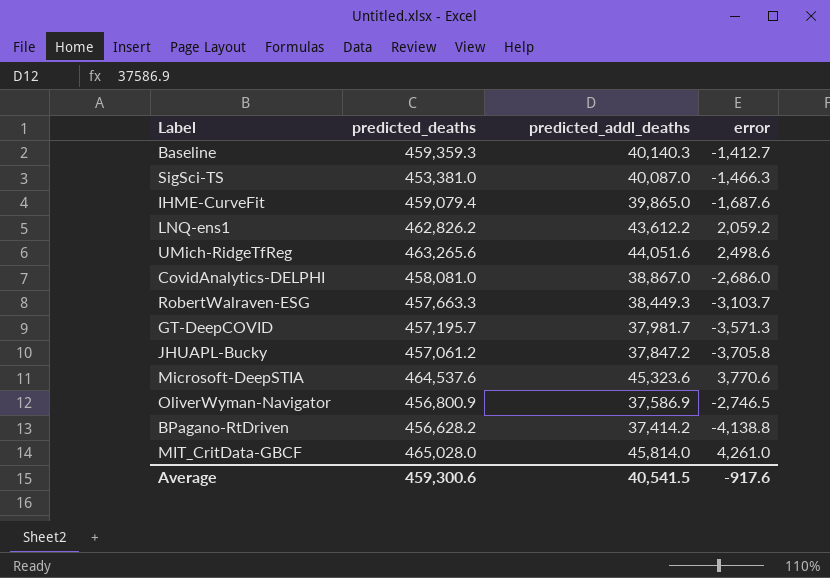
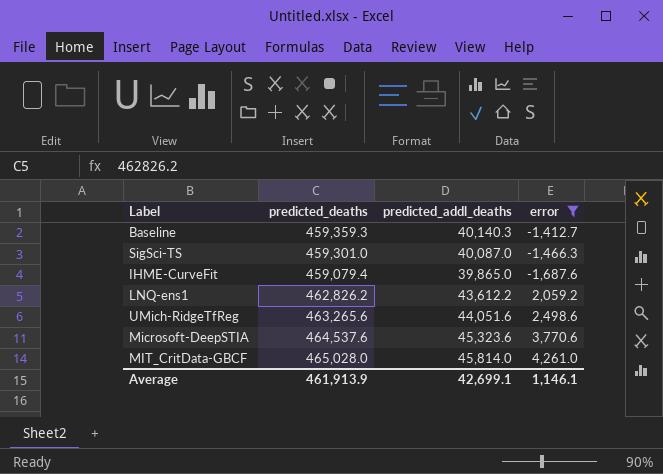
filter: none -> error >= -1,687.6
SigSci-TS | predicted_deaths: 453,381.0 -> 459,301.0
Average | predicted_deaths: 459,300.6 -> 461,913.9
Average | predicted_addl_deaths: 40,541.5 -> 42,699.1
Average | error: -917.6 -> 1,146.1

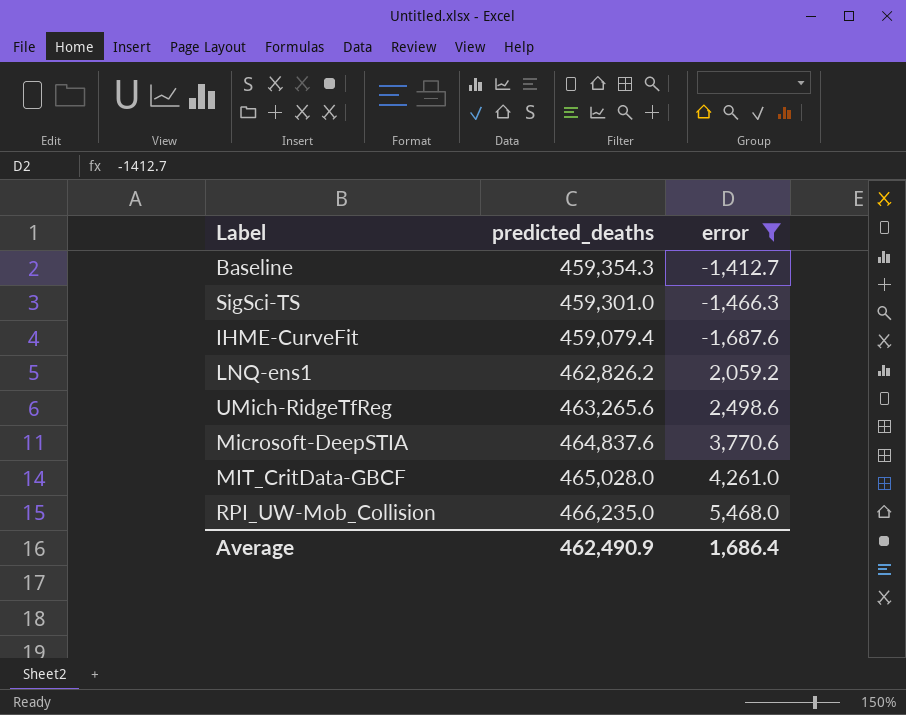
column predicted_addl_deaths | position: 3 -> none
Baseline | predicted_deaths: 459,359.3 -> 459,354.3
Microsoft-DeepSTIA | predicted_deaths: 464,537.6 -> 464,837.6
row RPI_UW-Mob_Collision: none -> 466,235.0 | 5,468.0
Average | predicted_deaths: 461,913.9 -> 462,490.9
Average | error: 1,146.1 -> 1,686.4

